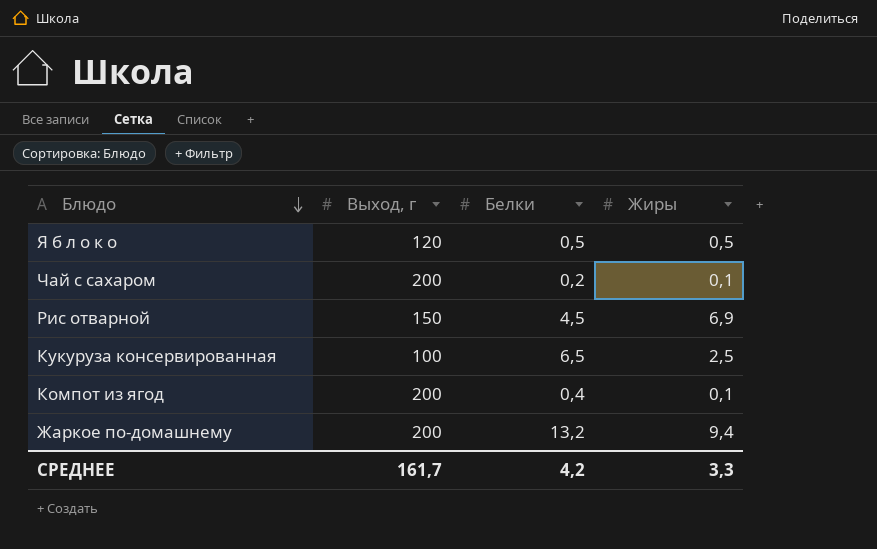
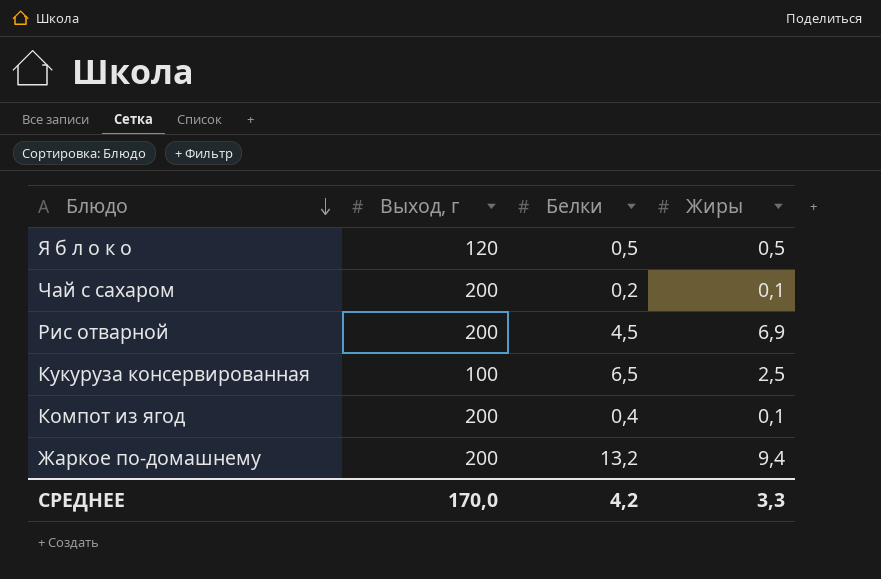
Рис отварной | Выход, г: 150 -> 200
СРЕДНЕЕ | Выход, г: 161,7 -> 170,0

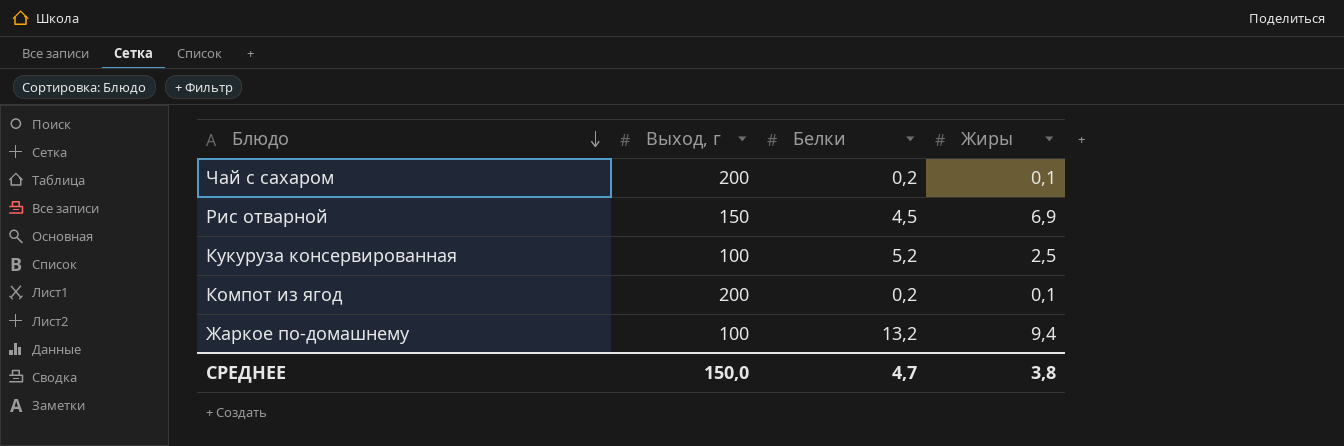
row Я б л о к о: 120 | 0,5 | 0,5 -> none
Рис отварной | Выход, г: 200 -> 150
Кукуруза консервированная | Белки: 6,5 -> 5,2
Компот из ягод | Белки: 0,4 -> 0,2
Жаркое по-домашнему | Выход, г: 200 -> 100
СРЕДНЕЕ | Выход, г: 170,0 -> 150,0
СРЕДНЕЕ | Белки: 4,2 -> 4,7
СРЕДНЕЕ | Жиры: 3,3 -> 3,8

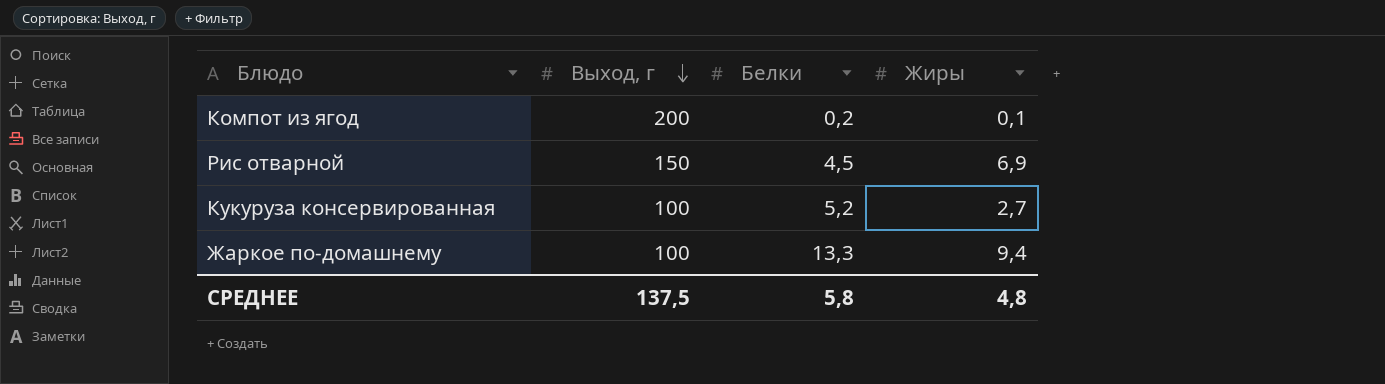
row order: Блюдо descending -> Выход, г descending
row Чай с сахаром: 200 | 0,2 | 0,1 -> none
Кукуруза консервированная | Жиры: 2,5 -> 2,7
Жаркое по-домашнему | Белки: 13,2 -> 13,3
СРЕДНЕЕ | Выход, г: 150,0 -> 137,5
СРЕДНЕЕ | Белки: 4,7 -> 5,8
СРЕДНЕЕ | Жиры: 3,8 -> 4,8

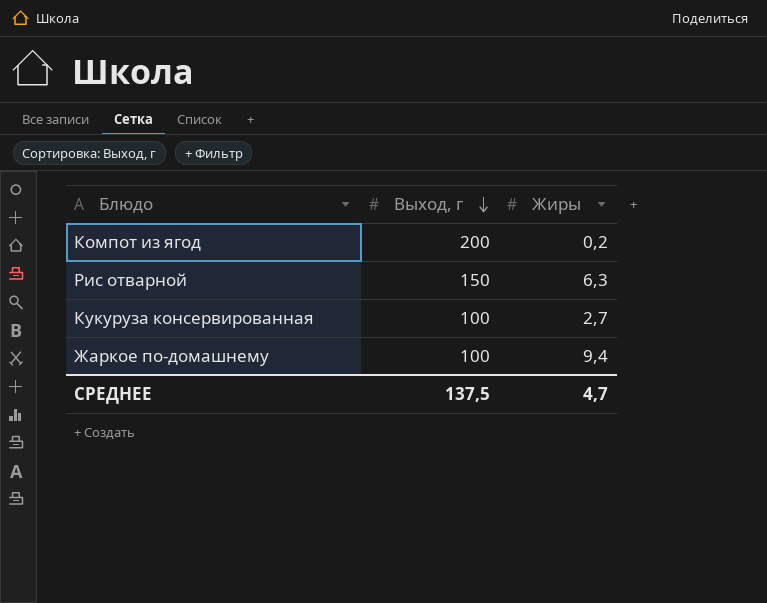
column Белки | position: 3 -> none
Компот из ягод | Жиры: 0,1 -> 0,2
Рис отварной | Жиры: 6,9 -> 6,3
СРЕДНЕЕ | Жиры: 4,8 -> 4,7

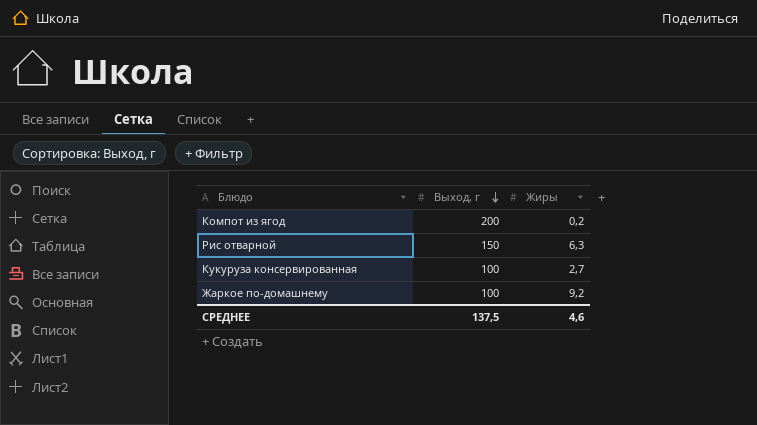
Жаркое по-домашнему | Жиры: 9,4 -> 9,2
СРЕДНЕЕ | Жиры: 4,7 -> 4,6

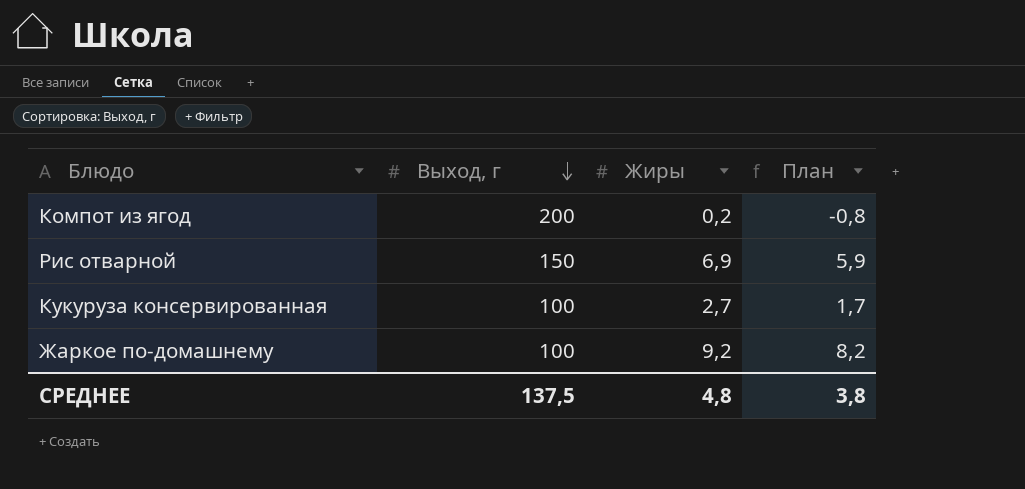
column План | formula: none -> [Жиры] - 1
Рис отварной | Жиры: 6,3 -> 6,9
СРЕДНЕЕ | Жиры: 4,6 -> 4,8

